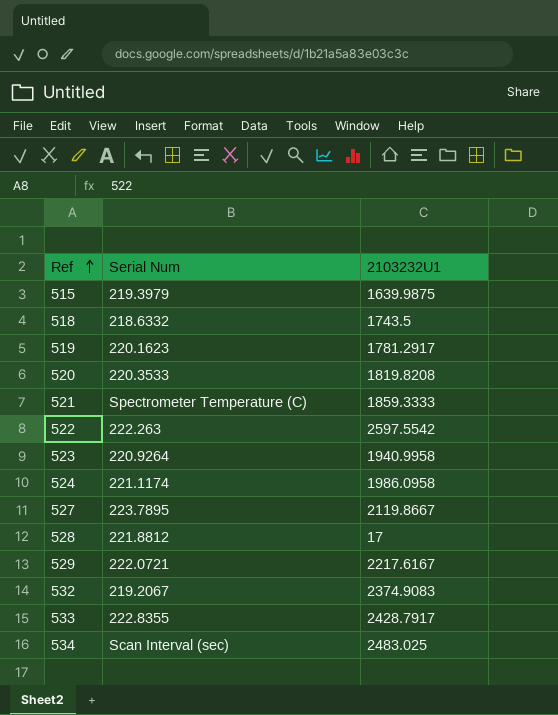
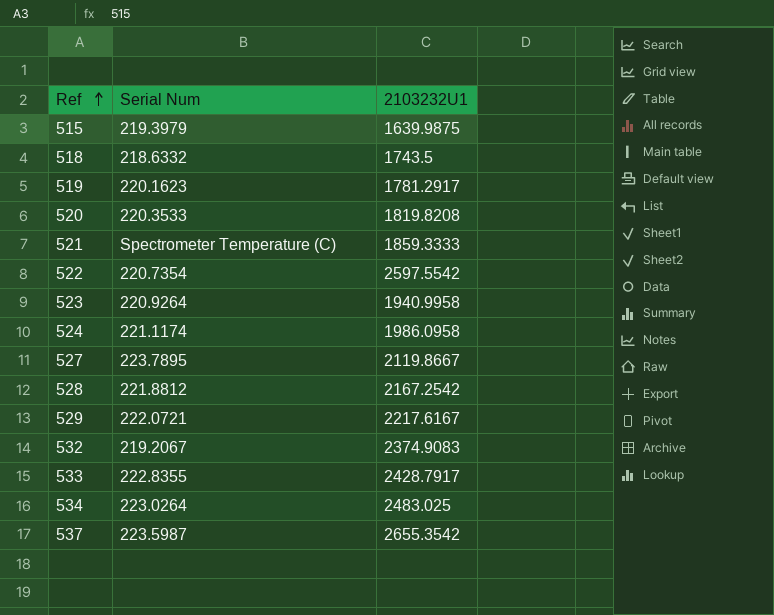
522 | Serial Num: 222.263 -> 220.7354
528 | 2103232U1: 17 -> 2167.2542
534 | Serial Num: Scan Interval (sec) -> 223.0264
row 537: none -> 223.5987 | 2655.3542

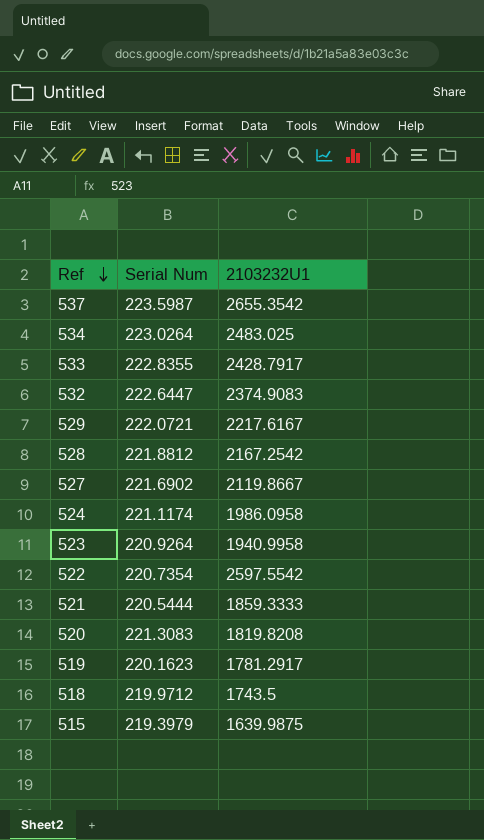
row order: Ref ascending -> Ref descending
532 | Serial Num: 219.2067 -> 222.6447
527 | Serial Num: 223.7895 -> 221.6902
521 | Serial Num: Spectrometer Temperature (C) -> 220.5444
520 | Serial Num: 220.3533 -> 221.3083
518 | Serial Num: 218.6332 -> 219.9712

